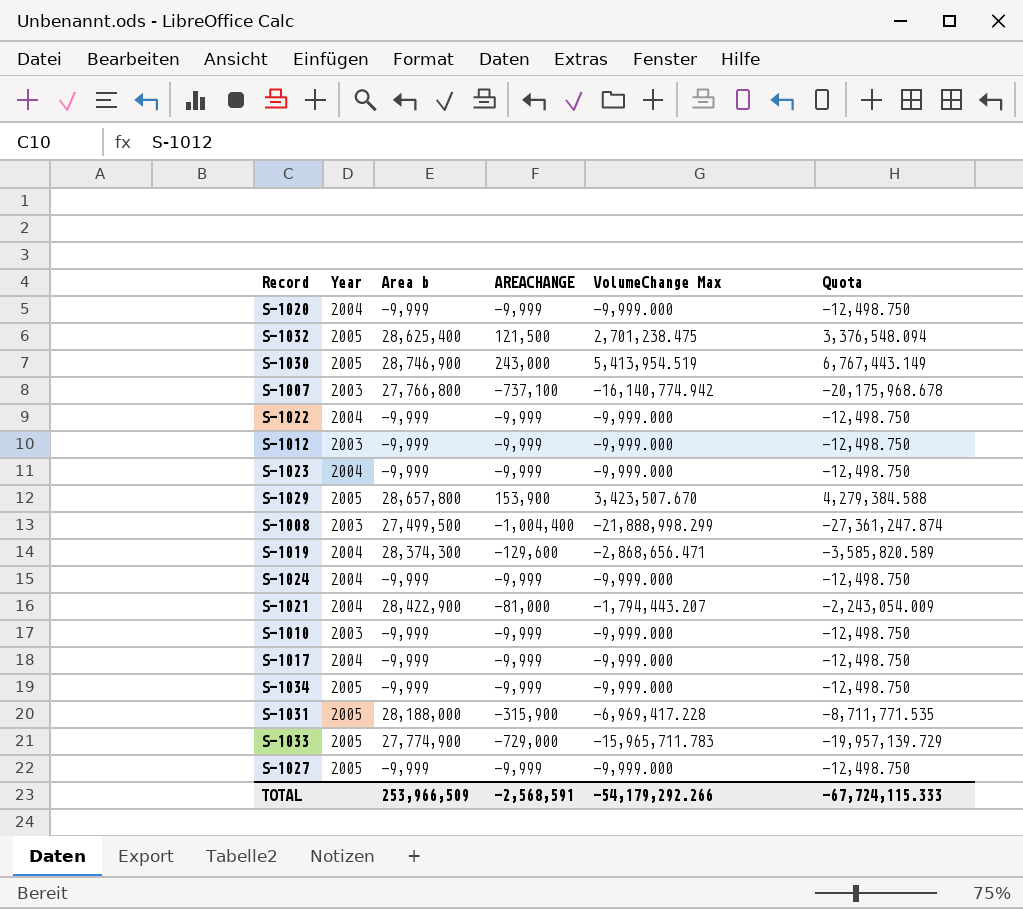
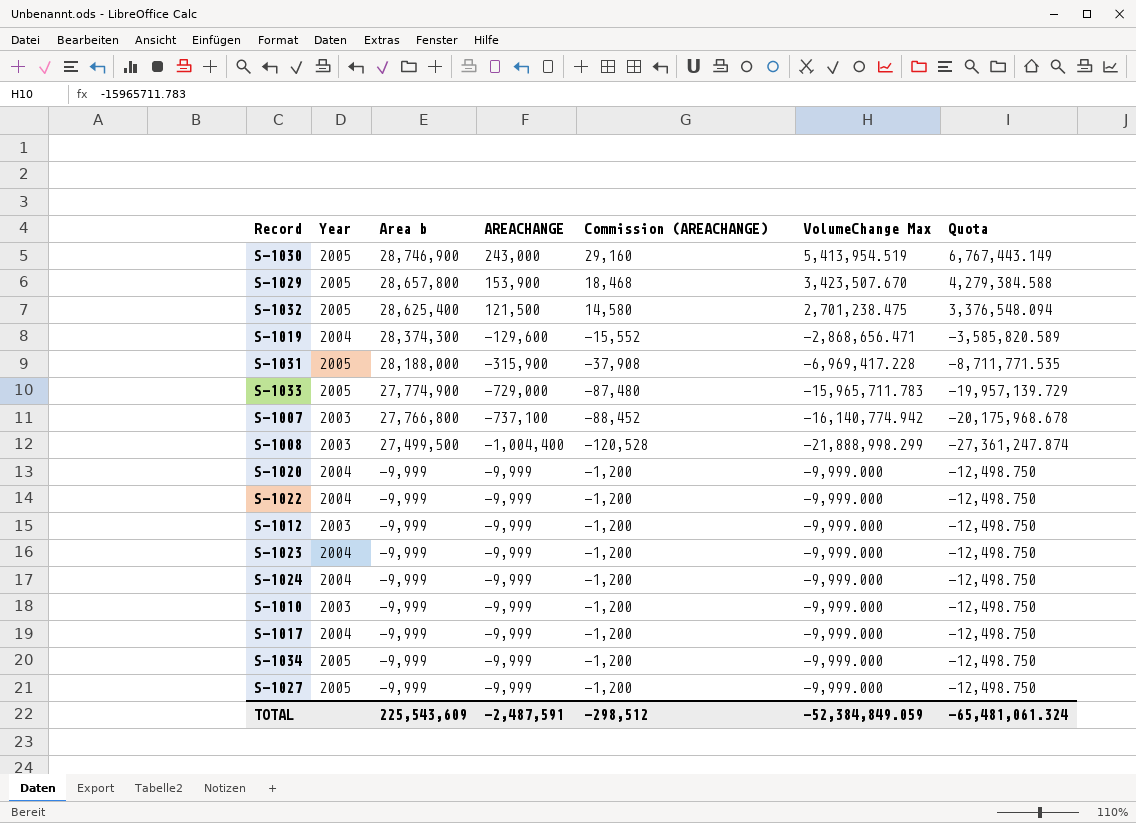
row order: none -> Area b descending
column Commission (AREACHANGE) | formula: none -> [AREACHANGE] * 0.12
row S-1021: 2004 | 28,422,900 | -81,000 | -1,794,443.207 | -2,243,054.009 -> none
TOTAL | Area b: 253,966,509 -> 225,543,609
TOTAL | AREACHANGE: -2,568,591 -> -2,487,591
TOTAL | VolumeChange Max: -54,179,292.266 -> -52,384,849.059
TOTAL | Quota: -67,724,115.333 -> -65,481,061.324

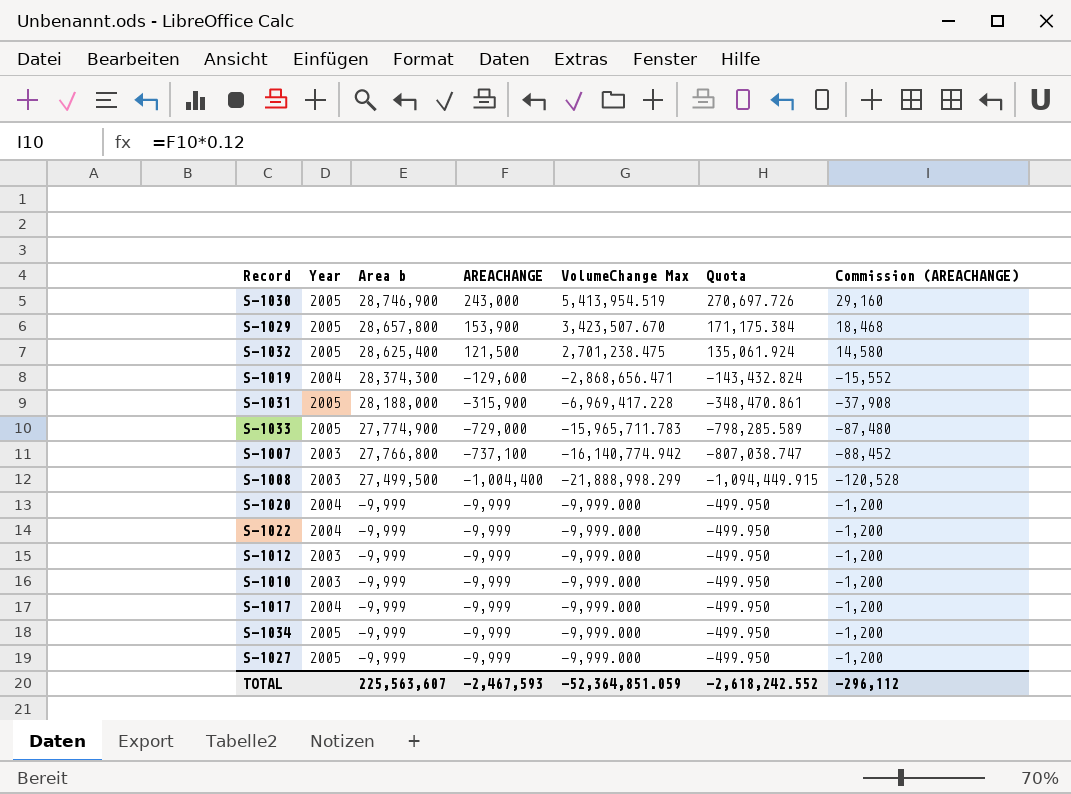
column Quota | formula: [VolumeChange Max] * 1.25 -> [VolumeChange Max] * 0.05
column Commission (AREACHANGE) | position: 5 -> 7
row S-1023: 2004 | -9,999 | -9,999 | -1,200 | -9,999.000 | -12,498.750 -> none
row S-1024: 2004 | -9,999 | -9,999 | -1,200 | -9,999.000 | -12,498.750 -> none
TOTAL | Area b: 225,543,609 -> 225,563,607
TOTAL | AREACHANGE: -2,487,591 -> -2,467,593
TOTAL | VolumeChange Max: -52,384,849.059 -> -52,364,851.059
TOTAL | Quota: -65,481,061.324 -> -2,618,242.552
TOTAL | Commission (AREACHANGE): -298,512 -> -296,112

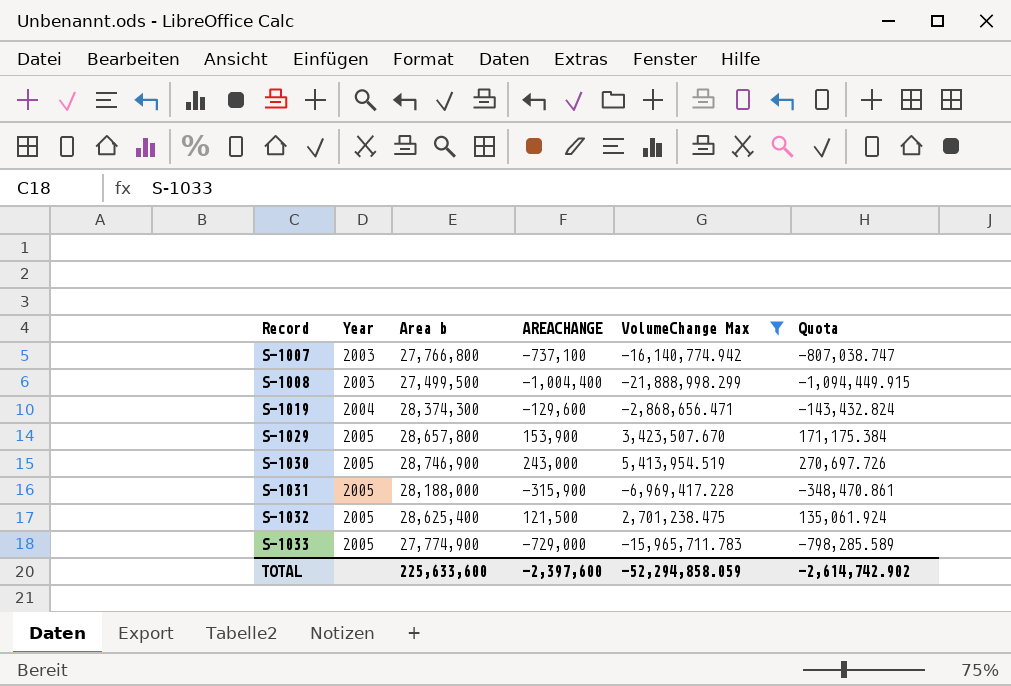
filter: none -> VolumeChange Max != -9,999.000
row order: Area b descending -> Record ascending
column Commission (AREACHANGE) | formula: [AREACHANGE] * 0.12 -> none
TOTAL | Area b: 225,563,607 -> 225,633,600
TOTAL | AREACHANGE: -2,467,593 -> -2,397,600
TOTAL | VolumeChange Max: -52,364,851.059 -> -52,294,858.059
TOTAL | Quota: -2,618,242.552 -> -2,614,742.902

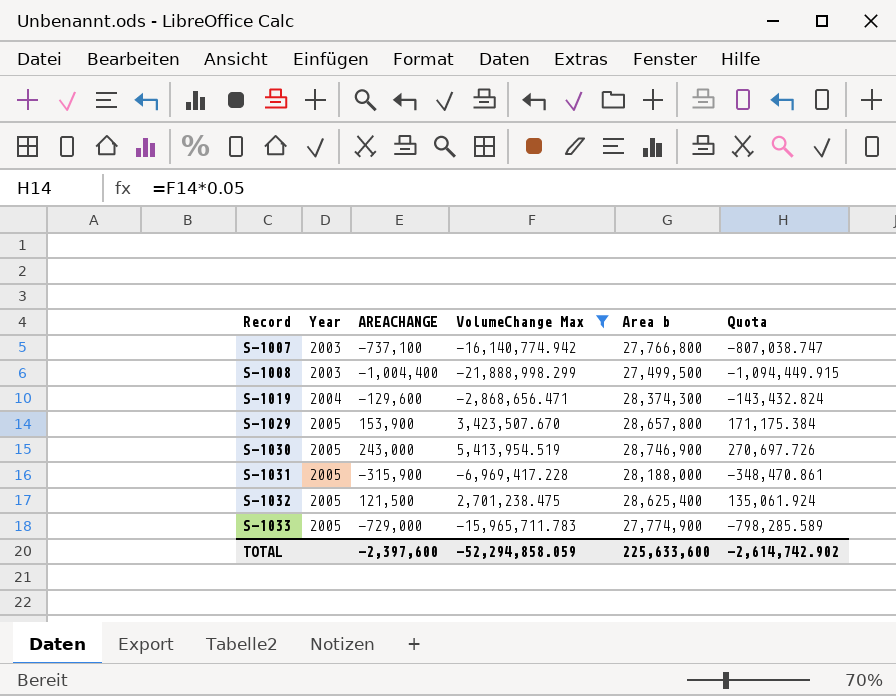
column Area b | position: 3 -> 5

